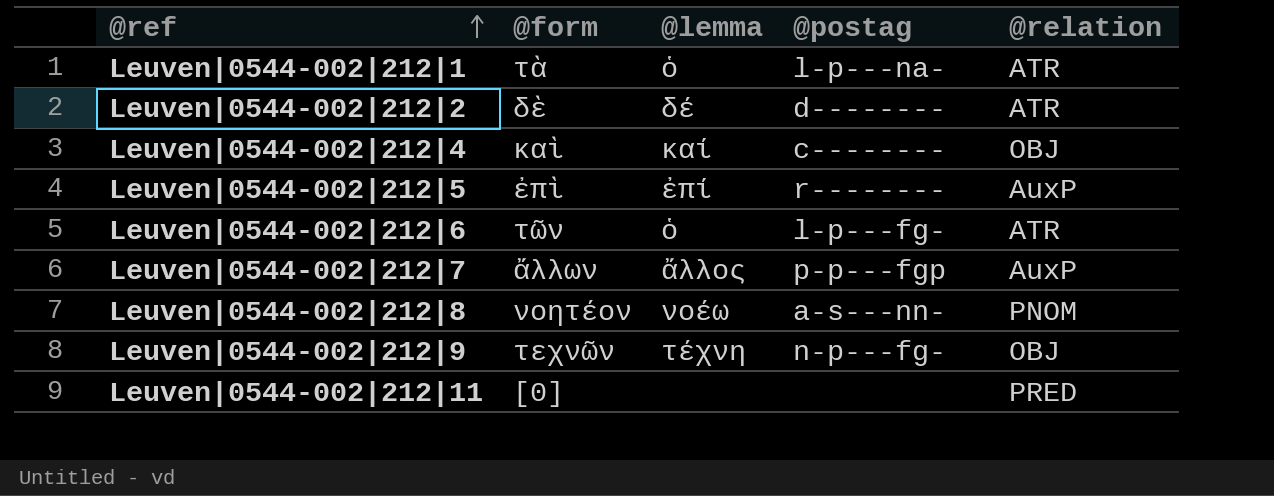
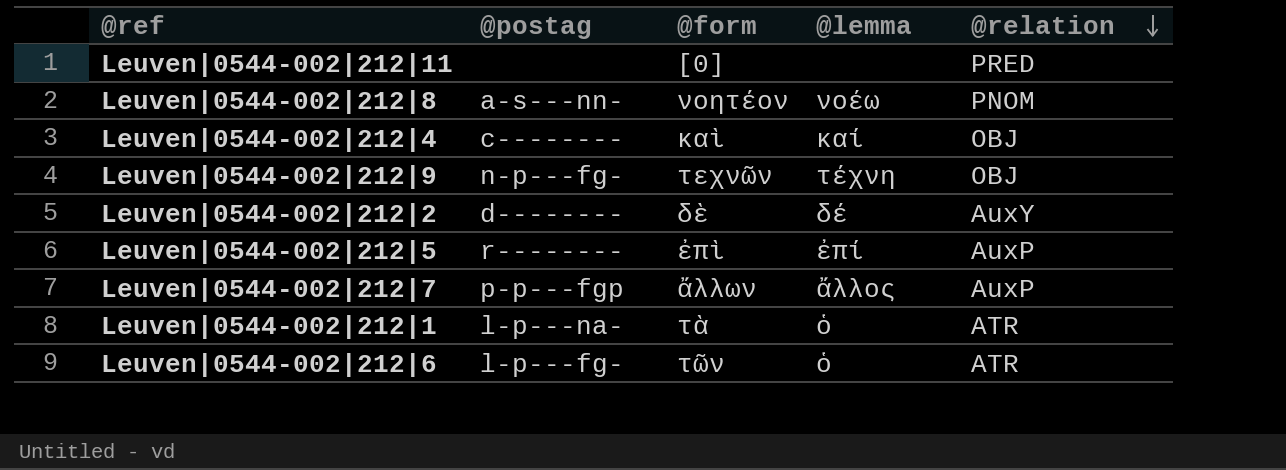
row order: @ref ascending -> @relation descending
column @postag | position: 4 -> 2
Leuven|0544-002|212|2 | @relation: ATR -> AuxY

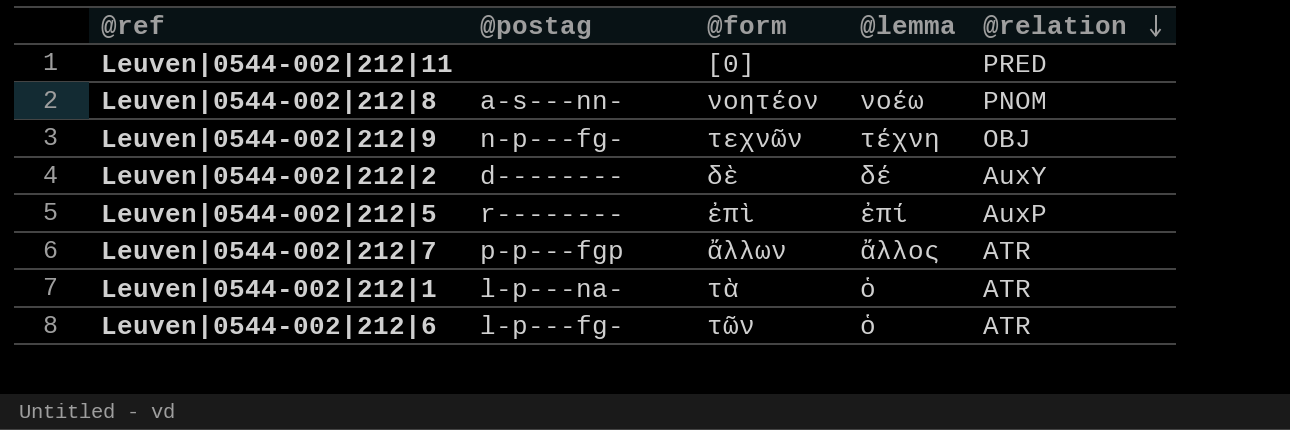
row Leuven|0544-002|212|4: c-------- | καὶ | καί | OBJ -> none
Leuven|0544-002|212|7 | @relation: AuxP -> ATR

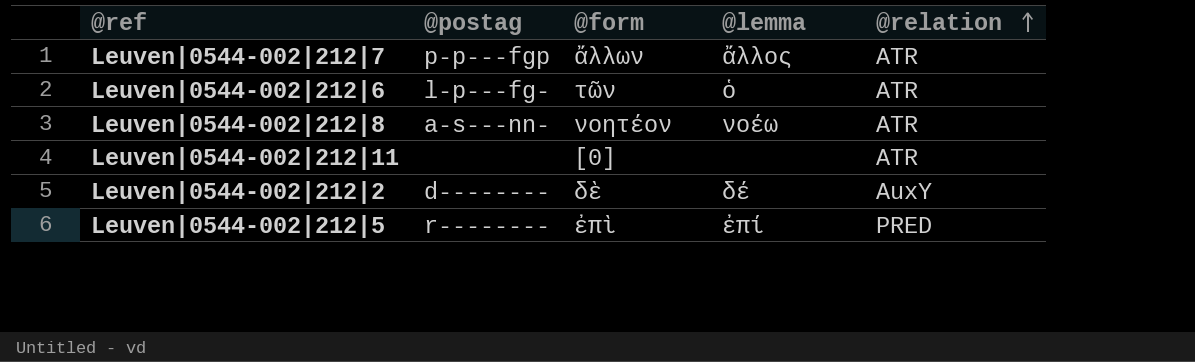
row order: @relation descending -> @relation ascending
row Leuven|0544-002|212|9: n-p---fg- | τεχνῶν | τέχνη | OBJ -> none
row Leuven|0544-002|212|1: l-p---na- | τὰ | ὁ | ATR -> none
Leuven|0544-002|212|8 | @relation: PNOM -> ATR
Leuven|0544-002|212|11 | @relation: PRED -> ATR
Leuven|0544-002|212|5 | @relation: AuxP -> PRED

